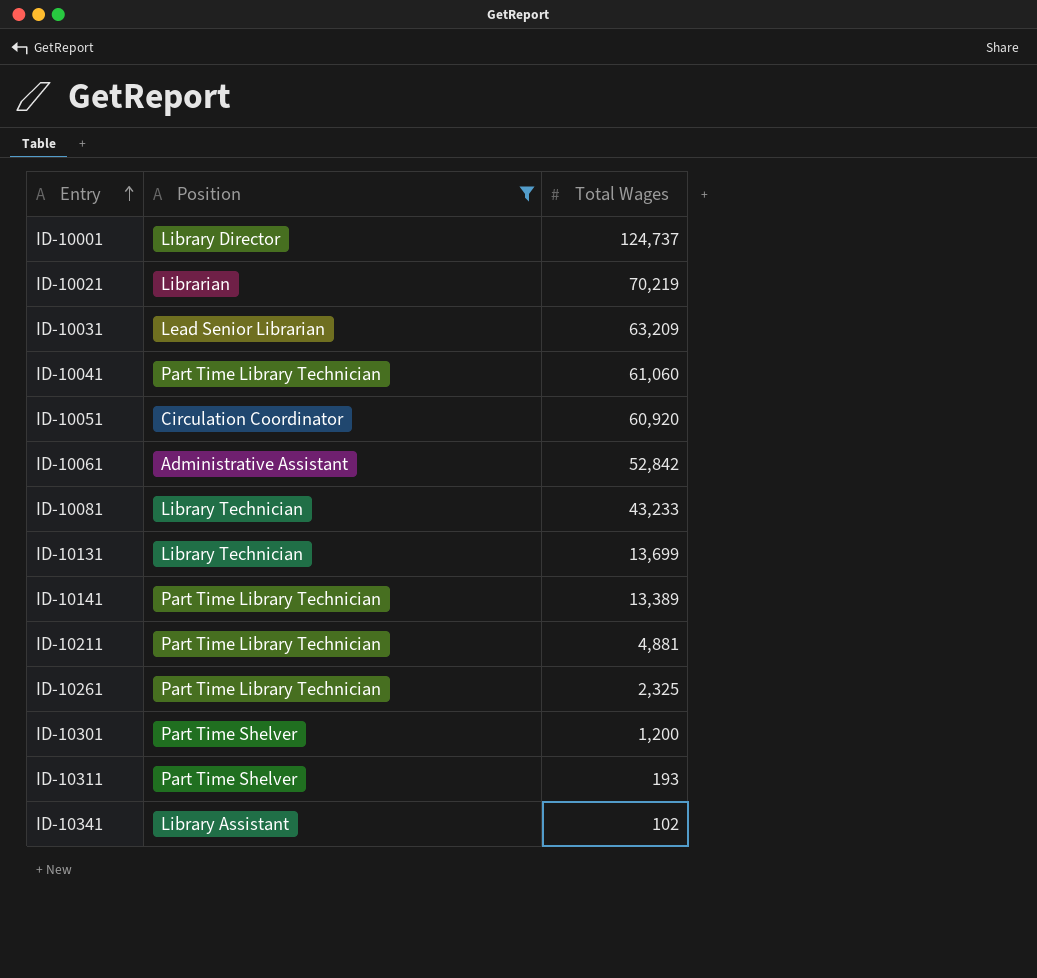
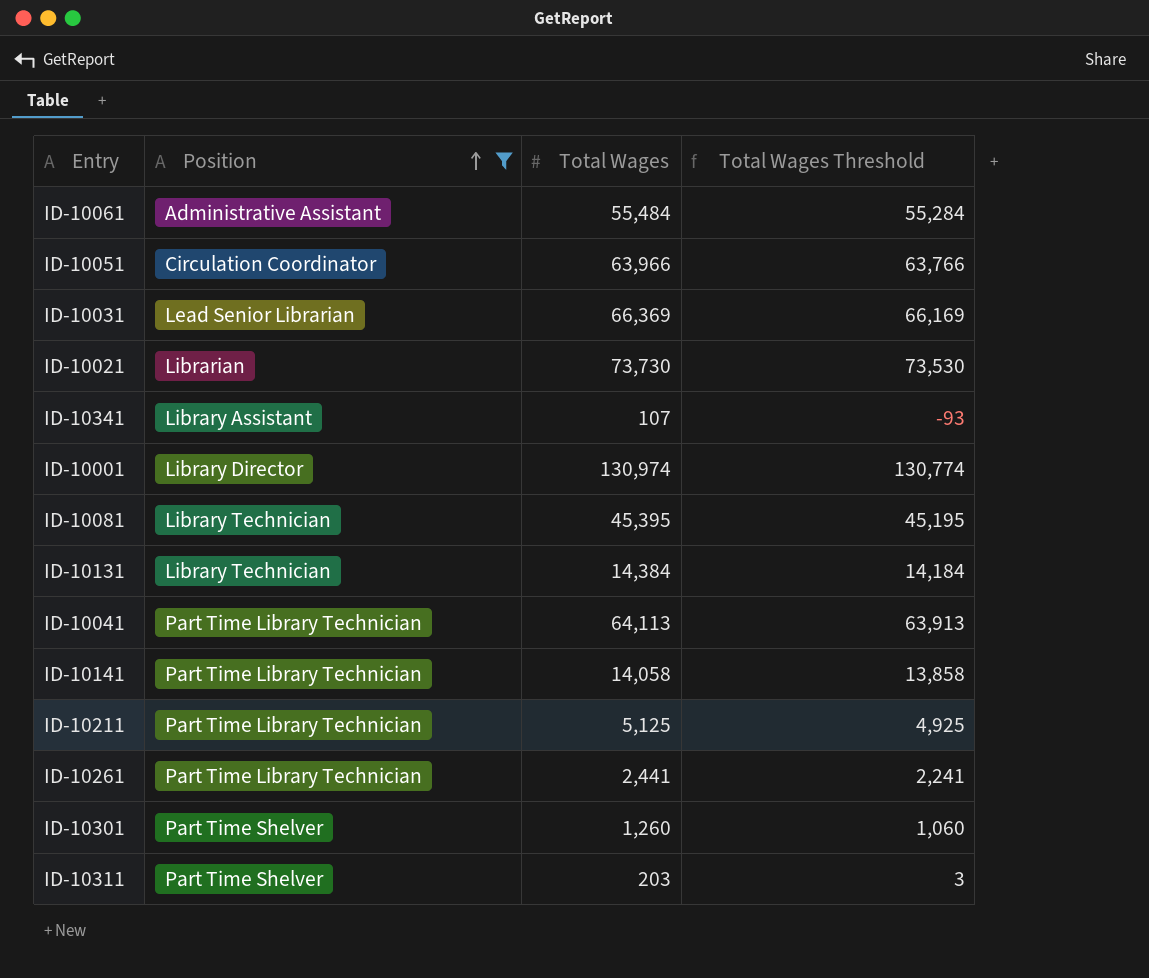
row order: Entry ascending -> Position ascending
column Total Wages Threshold | formula: none -> [Total Wages] - 200
ID-10061 | Total Wages: 52,842 -> 55,484
ID-10051 | Total Wages: 60,920 -> 63,966
ID-10031 | Total Wages: 63,209 -> 66,369
ID-10021 | Total Wages: 70,219 -> 73,730
ID-10341 | Total Wages: 102 -> 107
ID-10001 | Total Wages: 124,737 -> 130,974
ID-10081 | Total Wages: 43,233 -> 45,395
ID-10131 | Total Wages: 13,699 -> 14,384
ID-10041 | Total Wages: 61,060 -> 64,113
ID-10141 | Total Wages: 13,389 -> 14,058
ID-10211 | Total Wages: 4,881 -> 5,125
ID-10261 | Total Wages: 2,325 -> 2,441
ID-10301 | Total Wages: 1,200 -> 1,260
ID-10311 | Total Wages: 193 -> 203

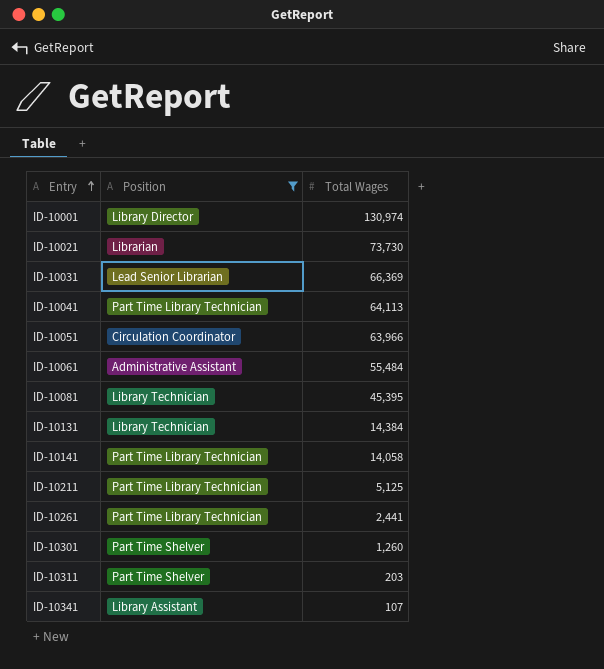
row order: Position ascending -> Entry ascending
column Total Wages Threshold | formula: [Total Wages] - 200 -> none

